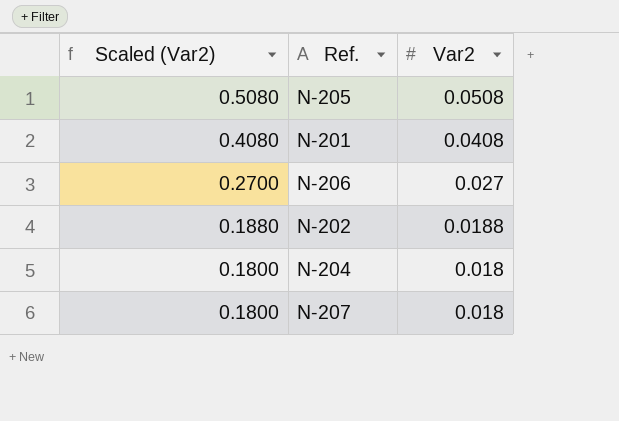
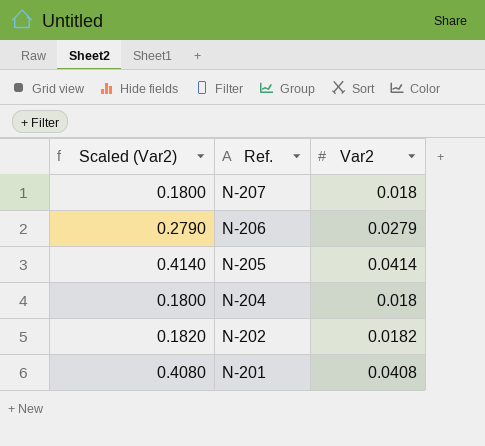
row order: Scaled (Var2) descending -> Ref. descending
N-206 | Scaled (Var2): 0.2700 -> 0.2790
N-206 | Var2: 0.027 -> 0.0279
N-205 | Scaled (Var2): 0.5080 -> 0.4140
N-205 | Var2: 0.0508 -> 0.0414
N-202 | Scaled (Var2): 0.1880 -> 0.1820
N-202 | Var2: 0.0188 -> 0.0182

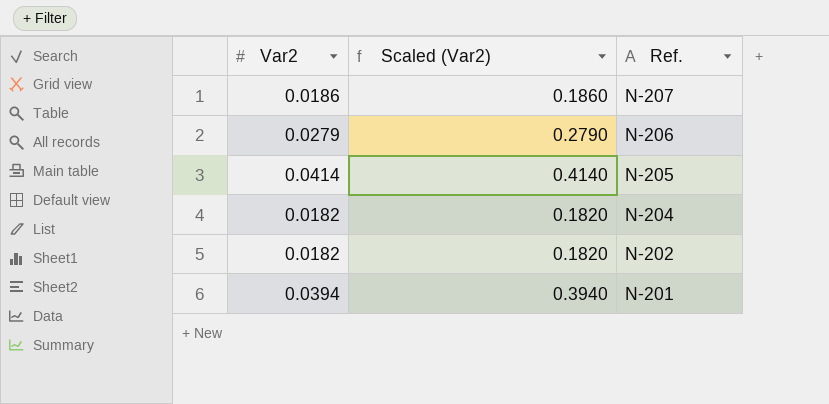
column Var2 | position: 3 -> 1
N-207 | Var2: 0.018 -> 0.0186
N-207 | Scaled (Var2): 0.1800 -> 0.1860
N-204 | Var2: 0.018 -> 0.0182
N-204 | Scaled (Var2): 0.1800 -> 0.1820
N-201 | Var2: 0.0408 -> 0.0394
N-201 | Scaled (Var2): 0.4080 -> 0.3940

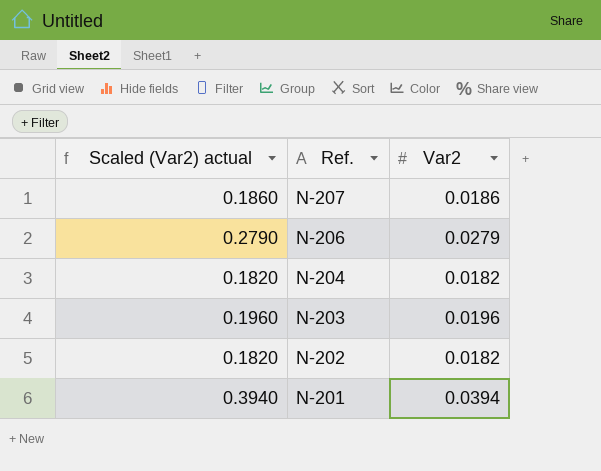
column name: Scaled (Var2) -> Scaled (Var2) actual
column Var2 | position: 1 -> 3
row N-205: 0.0414 | 0.4140 -> none
row N-203: none -> 0.1960 | 0.0196

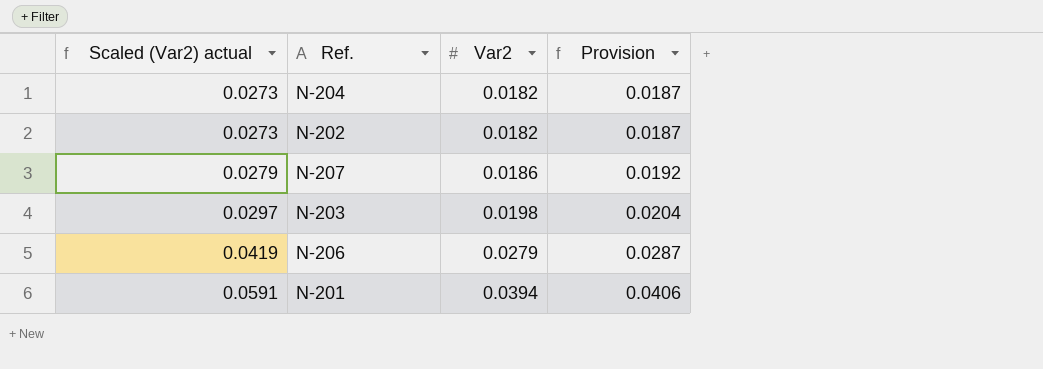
row order: Ref. descending -> Scaled (Var2) actual ascending
column Scaled (Var2) actual | formula: [Var2] * 10 -> [Var2] * 1.5
column Provision | formula: none -> [Var2] * 1.03
N-203 | Var2: 0.0196 -> 0.0198

